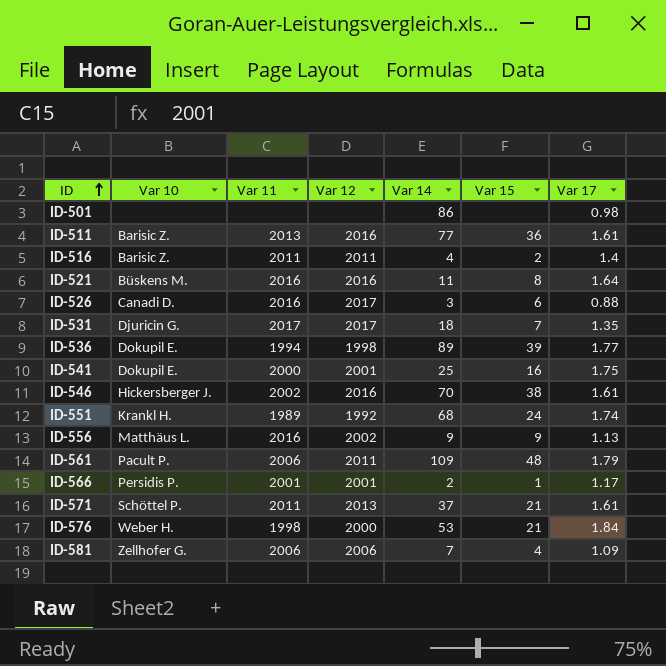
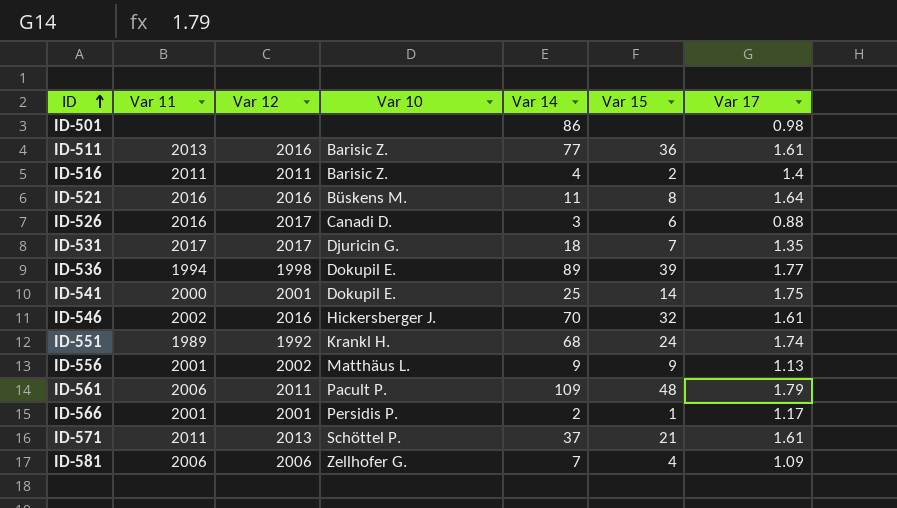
column Var 10 | position: 2 -> 4
row ID-576: Weber H. | 1998 | 2000 | 53 | 21 | 1.84 -> none
ID-541 | Var 15: 16 -> 14
ID-546 | Var 15: 38 -> 32
ID-556 | Var 11: 2016 -> 2001

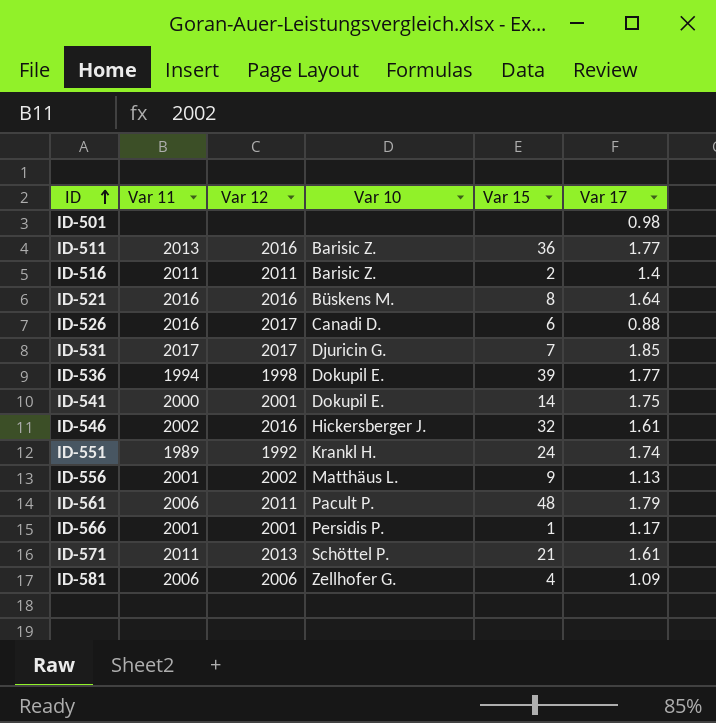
column Var 14 | position: 5 -> none
ID-511 | Var 17: 1.61 -> 1.77
ID-531 | Var 17: 1.35 -> 1.85

